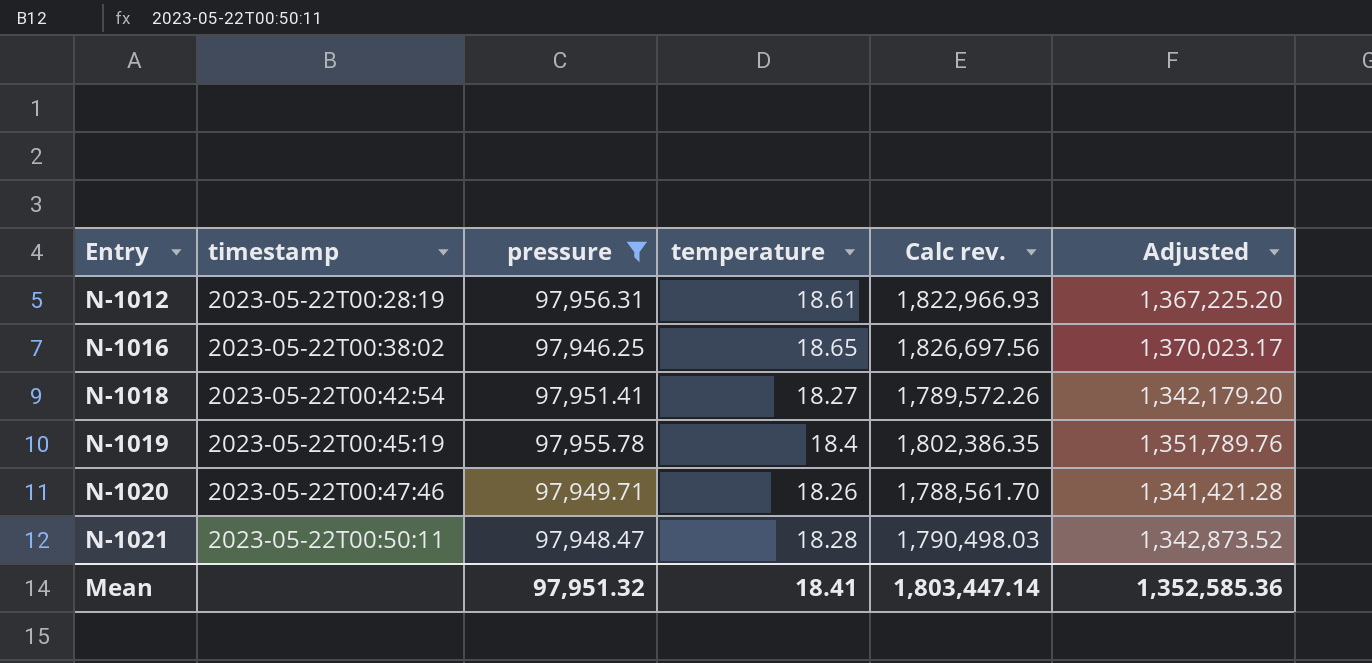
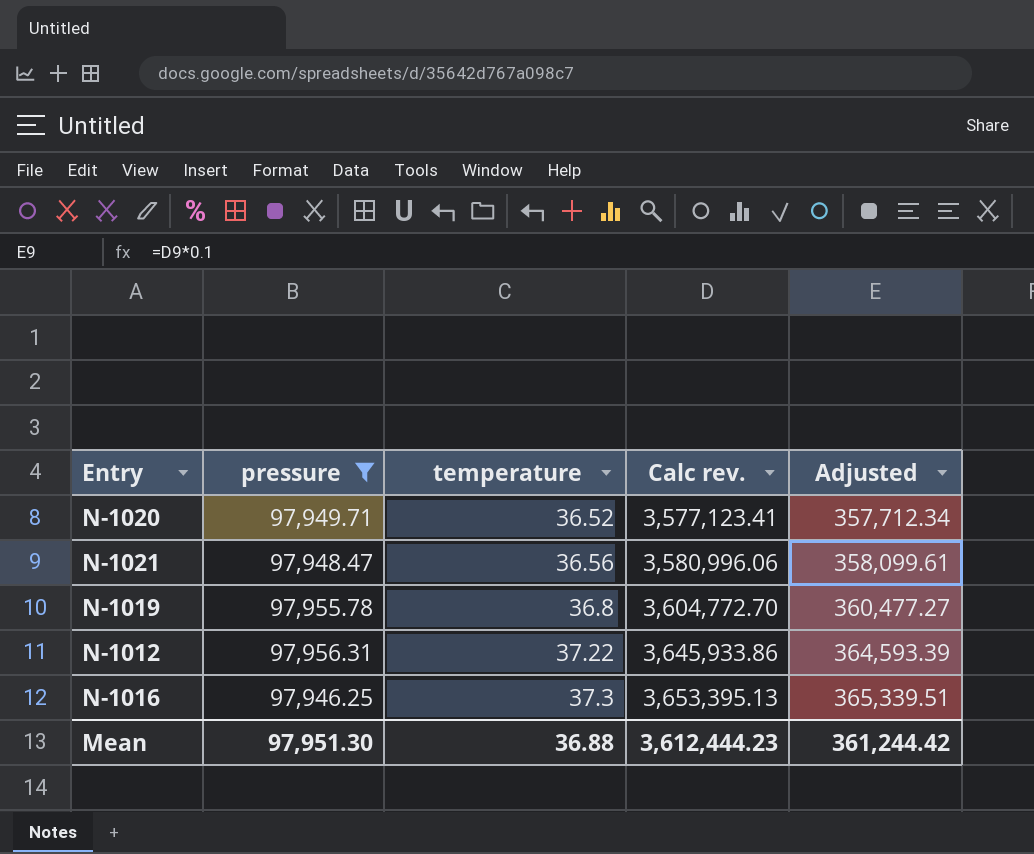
row order: Entry ascending -> temperature ascending
column timestamp | position: 2 -> none
column Adjusted | formula: [Calc rev.] * 0.75 -> [Calc rev.] * 0.1
row N-1018: 2023-05-22T00:42:54 | 97,951.41 | 18.27 | 1,789,572.26 | 1,342,179.20 -> none
N-1020 | temperature: 18.26 -> 36.52
N-1020 | Calc rev.: 1,788,561.70 -> 3,577,123.41
N-1021 | temperature: 18.28 -> 36.56
N-1021 | Calc rev.: 1,790,498.03 -> 3,580,996.06
N-1019 | temperature: 18.4 -> 36.8
N-1019 | Calc rev.: 1,802,386.35 -> 3,604,772.70
N-1012 | temperature: 18.61 -> 37.22
N-1012 | Calc rev.: 1,822,966.93 -> 3,645,933.86
N-1016 | temperature: 18.65 -> 37.3
N-1016 | Calc rev.: 1,826,697.56 -> 3,653,395.13
Mean | pressure: 97,951.32 -> 97,951.30
Mean | temperature: 18.41 -> 36.88
Mean | Calc rev.: 1,803,447.14 -> 3,612,444.23
Mean | Adjusted: 1,352,585.36 -> 361,244.42

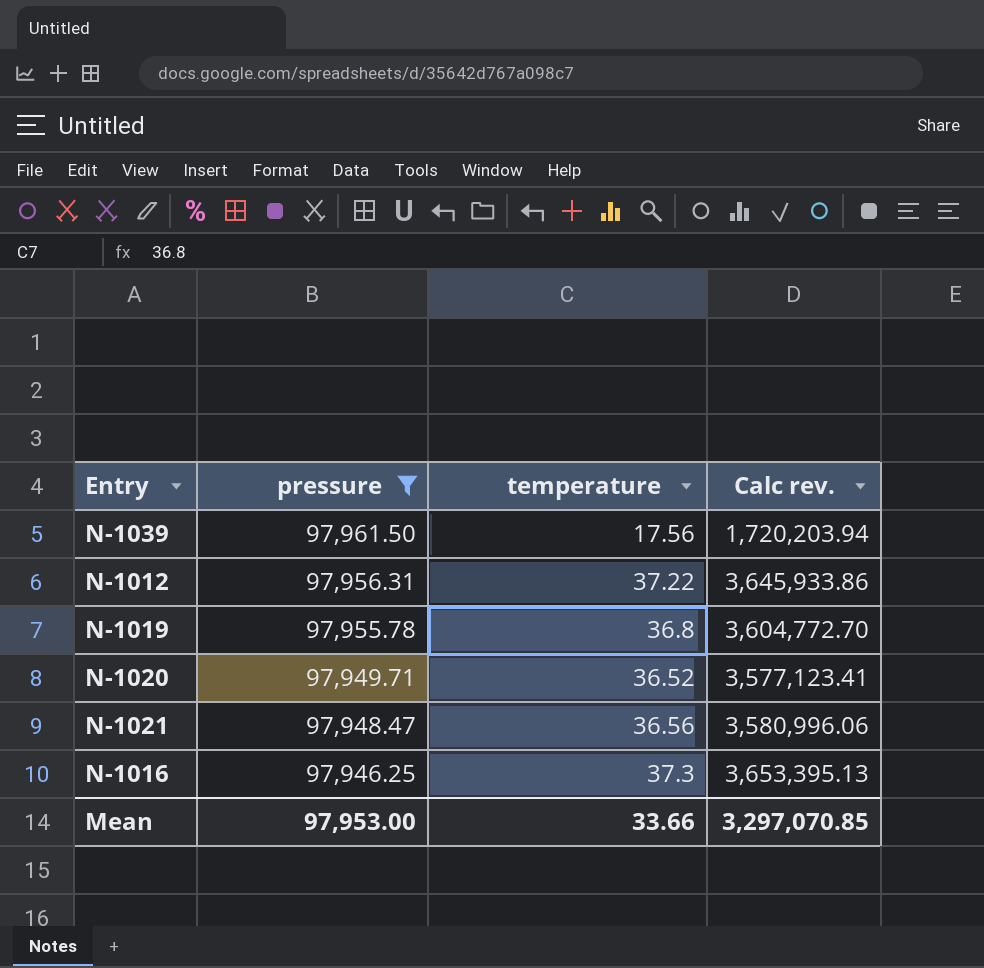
row order: temperature ascending -> pressure descending
column Adjusted | formula: [Calc rev.] * 0.1 -> none
row N-1039: none -> 97,961.50 | 17.56 | 1,720,203.94
Mean | pressure: 97,951.30 -> 97,953.00
Mean | temperature: 36.88 -> 33.66
Mean | Calc rev.: 3,612,444.23 -> 3,297,070.85

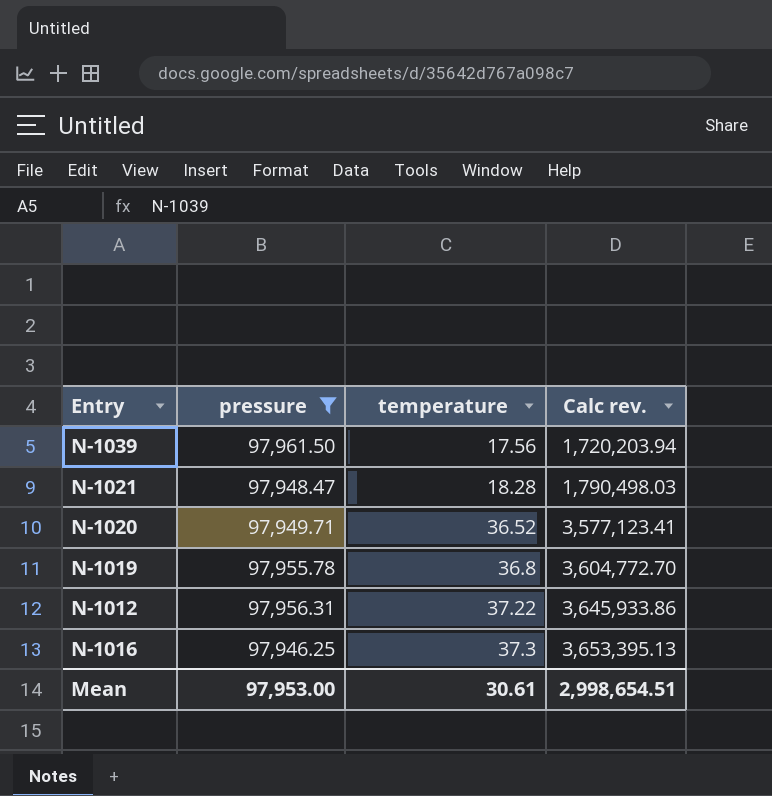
row order: pressure descending -> temperature ascending
N-1021 | temperature: 36.56 -> 18.28
N-1021 | Calc rev.: 3,580,996.06 -> 1,790,498.03
Mean | temperature: 33.66 -> 30.61
Mean | Calc rev.: 3,297,070.85 -> 2,998,654.51

